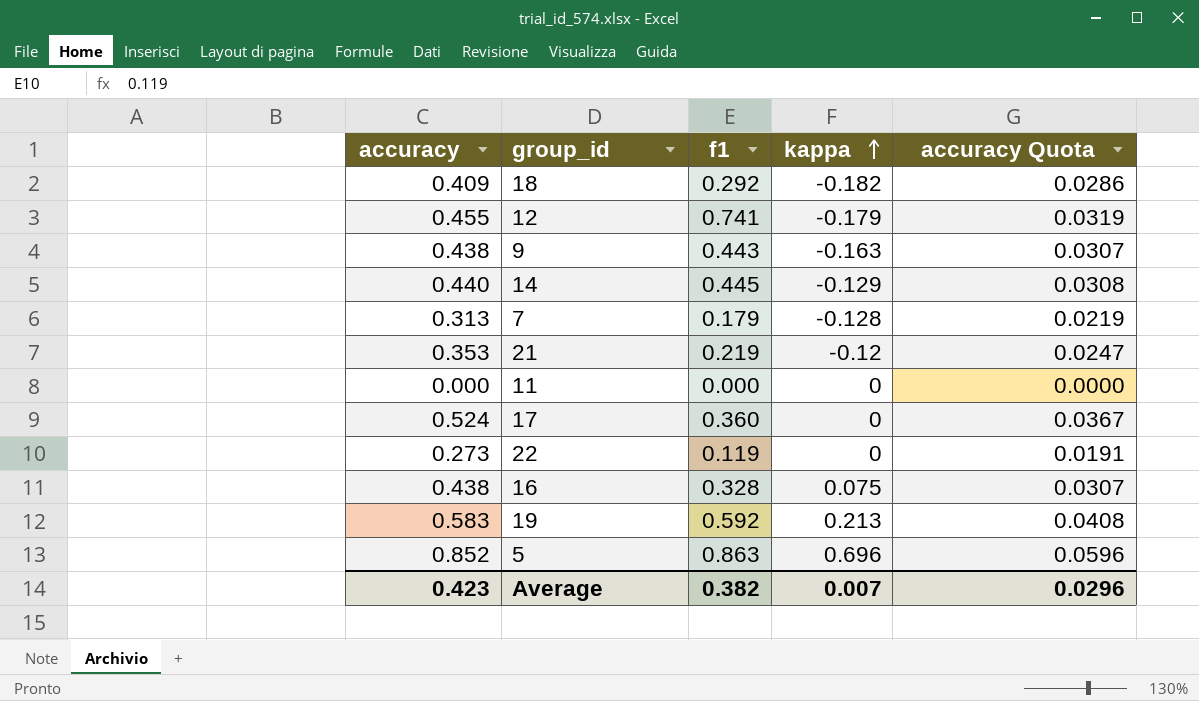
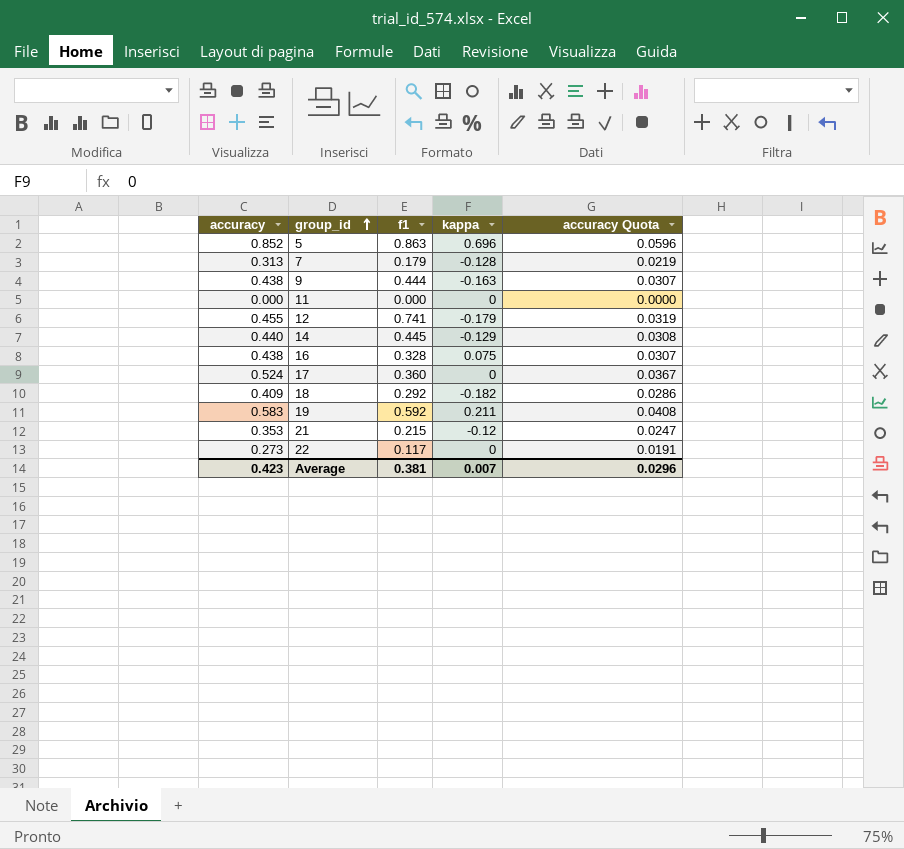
row order: kappa ascending -> group_id ascending
9 | f1: 0.443 -> 0.444
19 | kappa: 0.213 -> 0.211
21 | f1: 0.219 -> 0.215
22 | f1: 0.119 -> 0.117
Average | f1: 0.382 -> 0.381

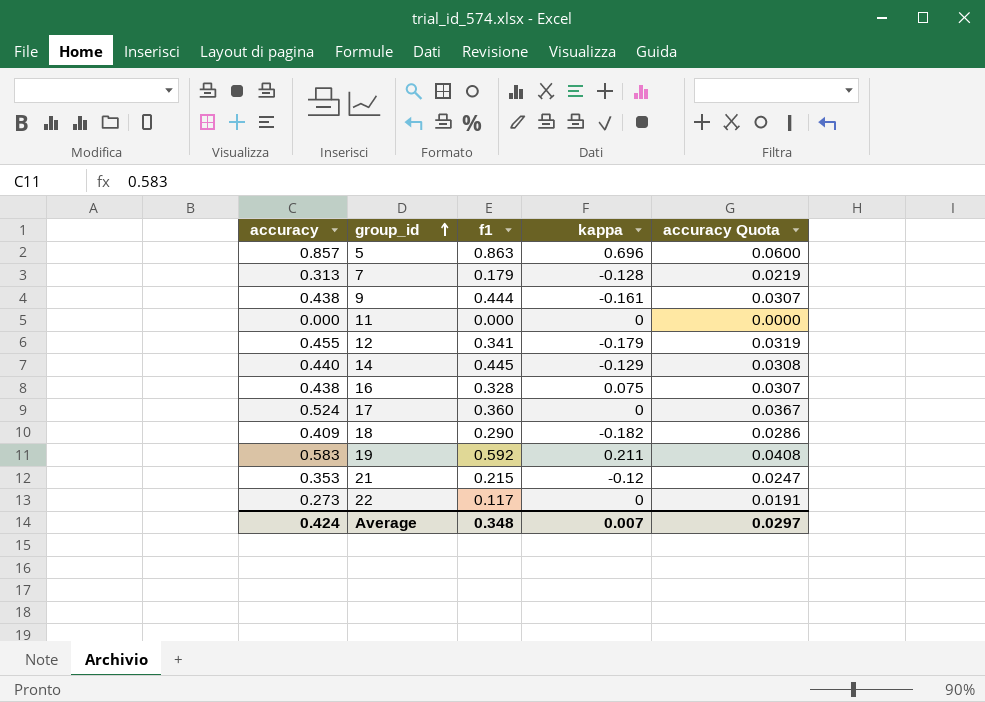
5 | accuracy: 0.852 -> 0.857
5 | accuracy Quota: 0.0596 -> 0.0600
9 | kappa: -0.163 -> -0.161
12 | f1: 0.741 -> 0.341
18 | f1: 0.292 -> 0.290
Average | accuracy: 0.423 -> 0.424
Average | f1: 0.381 -> 0.348
Average | accuracy Quota: 0.0296 -> 0.0297

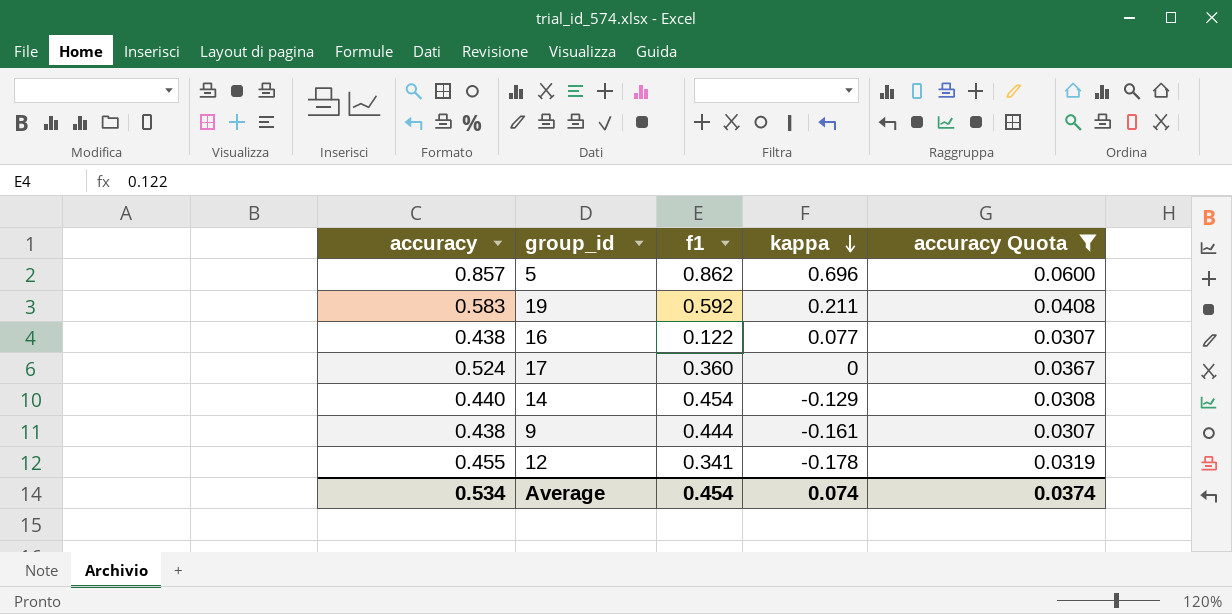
filter: none -> accuracy Quota >= 0.0307
row order: group_id ascending -> kappa descending
5 | f1: 0.863 -> 0.862
16 | f1: 0.328 -> 0.122
16 | kappa: 0.075 -> 0.077
14 | f1: 0.445 -> 0.454
12 | kappa: -0.179 -> -0.178
Average | accuracy: 0.424 -> 0.534
Average | f1: 0.348 -> 0.454
Average | kappa: 0.007 -> 0.074
Average | accuracy Quota: 0.0297 -> 0.0374

